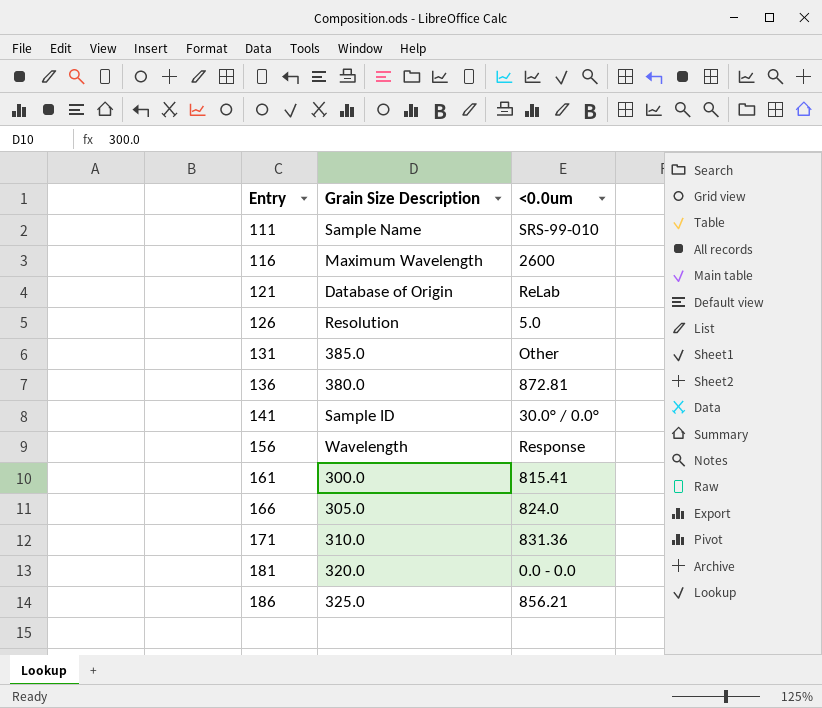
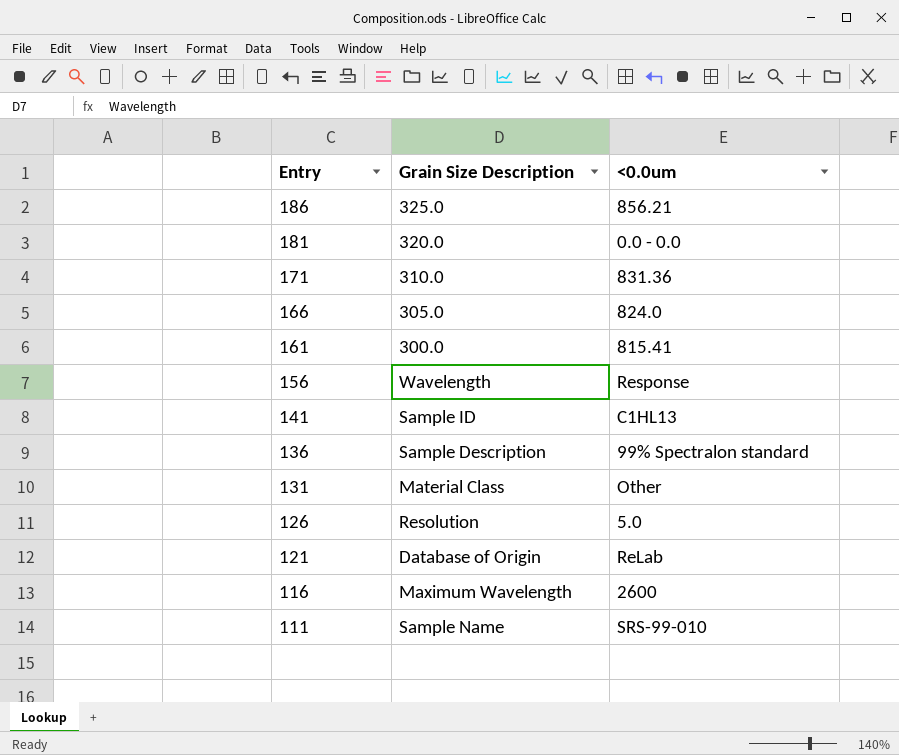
row order: Entry ascending -> Entry descending
141 | <0.0um: 30.0° / 0.0° -> C1HL13
136 | Grain Size Description: 380.0 -> Sample Description
136 | <0.0um: 872.81 -> 99% Spectralon standard
131 | Grain Size Description: 385.0 -> Material Class

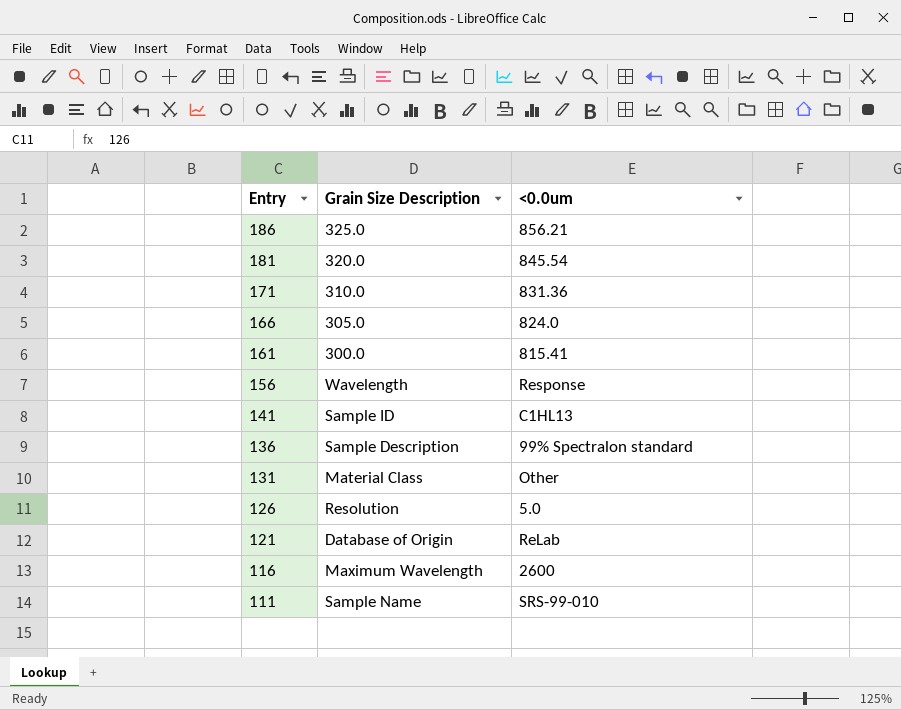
181 | <0.0um: 0.0 - 0.0 -> 845.54

